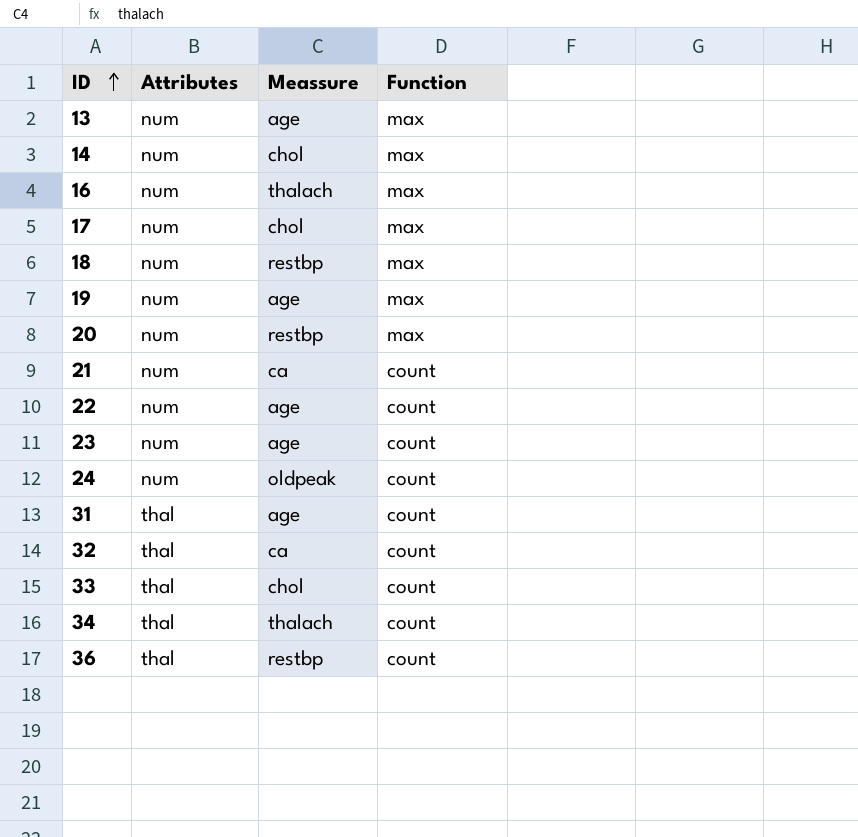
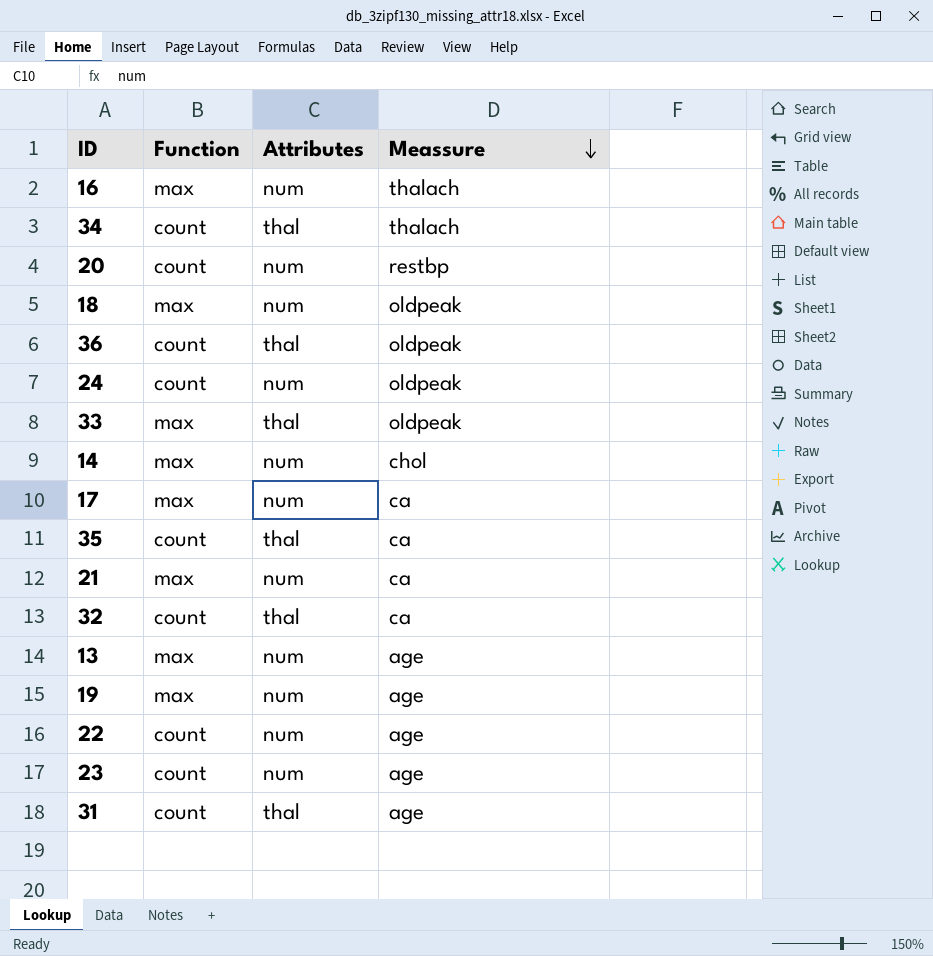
row order: ID ascending -> Meassure descending
column Function | position: 4 -> 2
20 | Function: max -> count
18 | Meassure: restbp -> oldpeak
36 | Meassure: restbp -> oldpeak
33 | Function: count -> max
33 | Meassure: chol -> oldpeak
17 | Meassure: chol -> ca
row 35: none -> count | thal | ca
21 | Function: count -> max

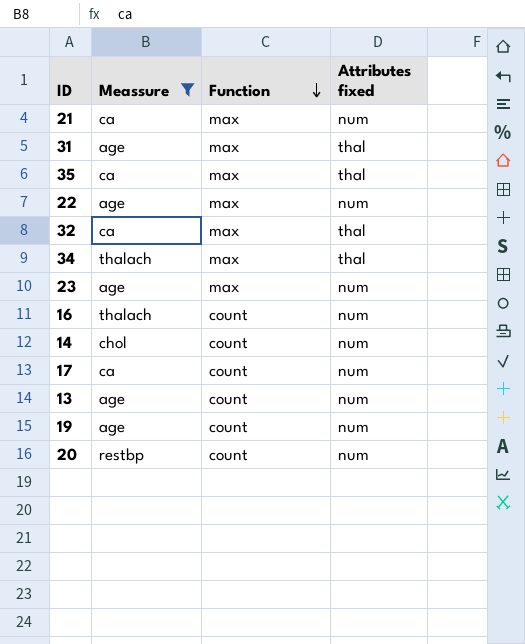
filter: none -> Meassure != oldpeak
row order: Meassure descending -> Function descending
column Meassure | position: 4 -> 2
column name: Attributes -> Attributes fixed
31 | Function: count -> max
35 | Function: count -> max
22 | Function: count -> max
32 | Function: count -> max
34 | Function: count -> max
23 | Function: count -> max
16 | Function: max -> count
14 | Function: max -> count
17 | Function: max -> count
13 | Function: max -> count
19 | Function: max -> count

